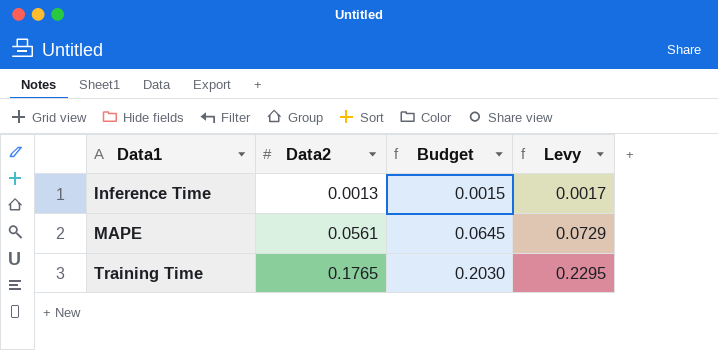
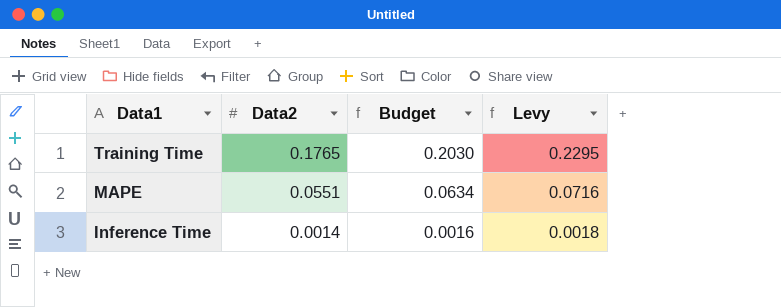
row order: Data1 ascending -> Data1 descending
MAPE | Data2: 0.0561 -> 0.0551
MAPE | Budget: 0.0645 -> 0.0634
MAPE | Levy: 0.0729 -> 0.0716
Inference Time | Data2: 0.0013 -> 0.0014
Inference Time | Budget: 0.0015 -> 0.0016
Inference Time | Levy: 0.0017 -> 0.0018

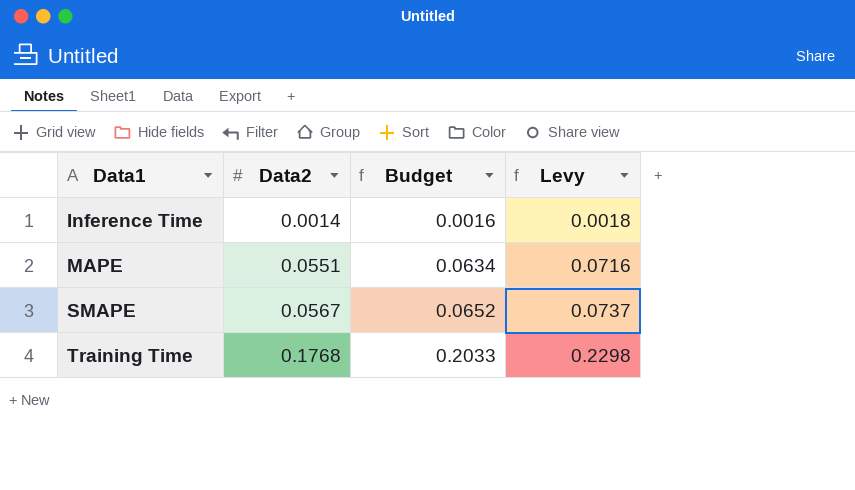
row order: Data1 descending -> Data1 ascending
row SMAPE: none -> 0.0567 | 0.0652 | 0.0737
Training Time | Data2: 0.1765 -> 0.1768
Training Time | Budget: 0.2030 -> 0.2033
Training Time | Levy: 0.2295 -> 0.2298

